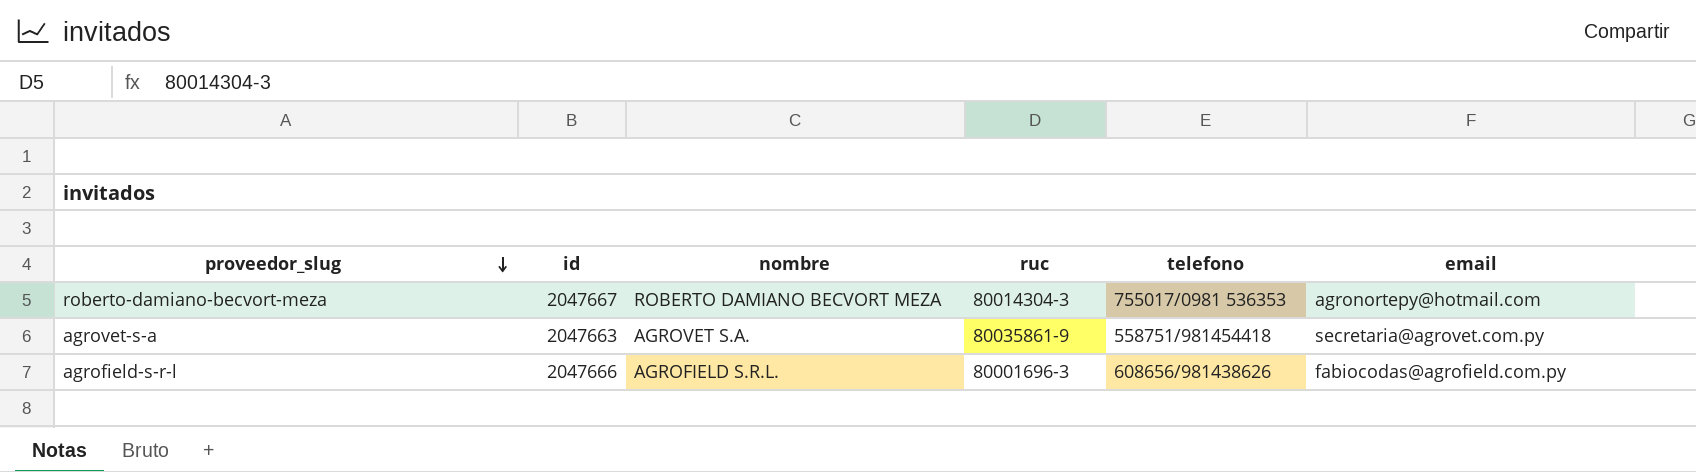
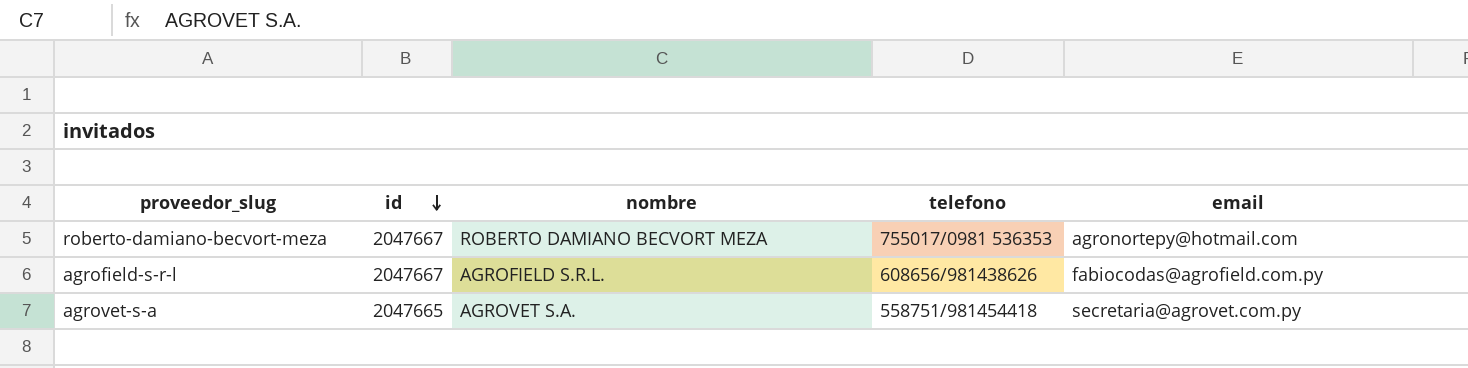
row order: proveedor_slug descending -> id descending
column ruc | position: 4 -> none
agrofield-s-r-l | id: 2047666 -> 2047667
agrovet-s-a | id: 2047663 -> 2047665

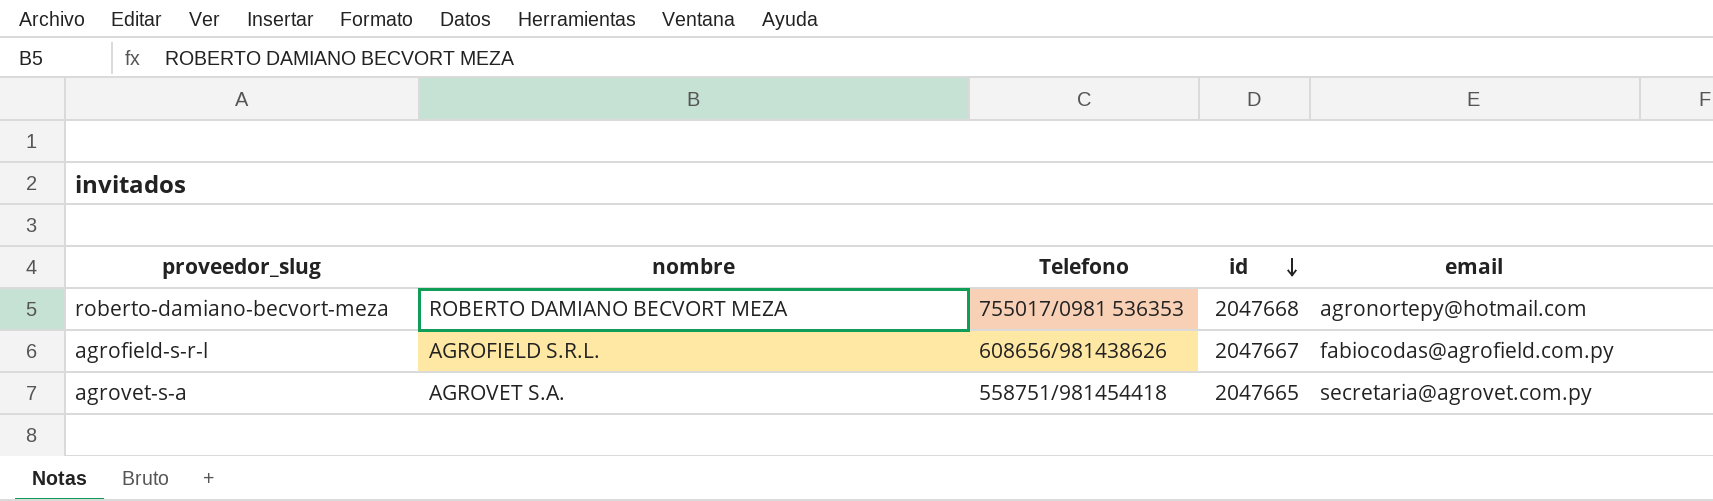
column name: telefono -> Telefono
column id | position: 2 -> 4
roberto-damiano-becvort-meza | id: 2047667 -> 2047668

